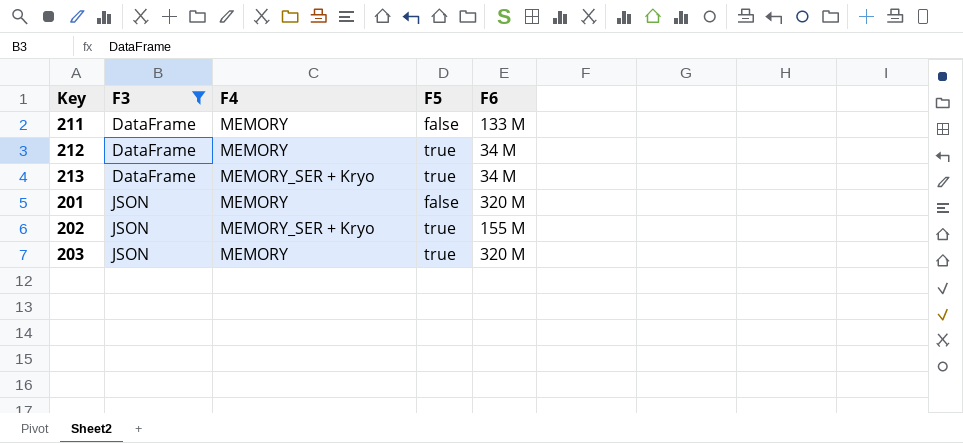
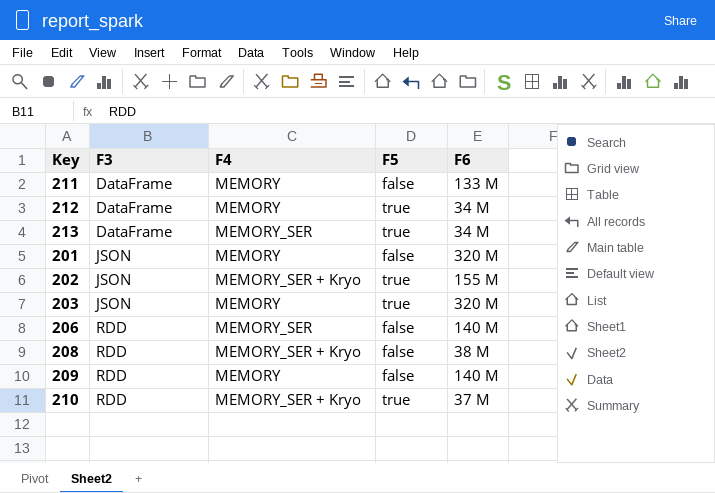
filter: F3 != RDD -> none
213 | F4: MEMORY_SER + Kryo -> MEMORY_SER

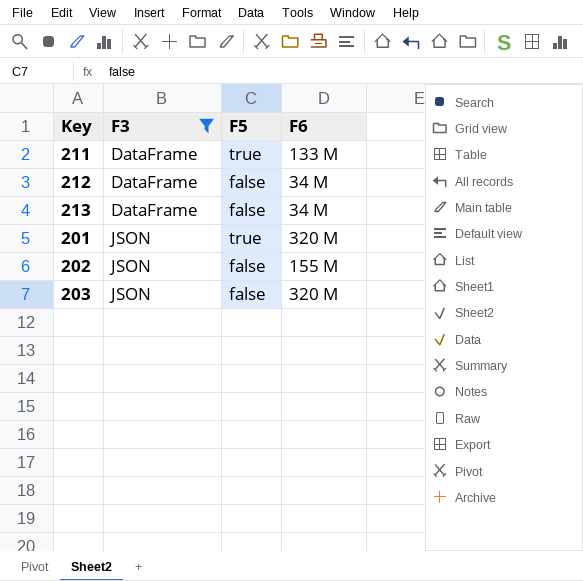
filter: none -> F3 != RDD
column F4 | position: 3 -> none
211 | F5: false -> true
212 | F5: true -> false
213 | F5: true -> false
201 | F5: false -> true
202 | F5: true -> false
203 | F5: true -> false

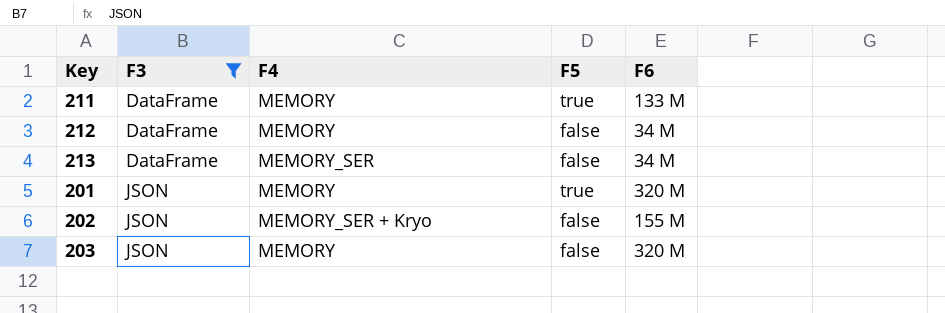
column F4 | position: none -> 3

